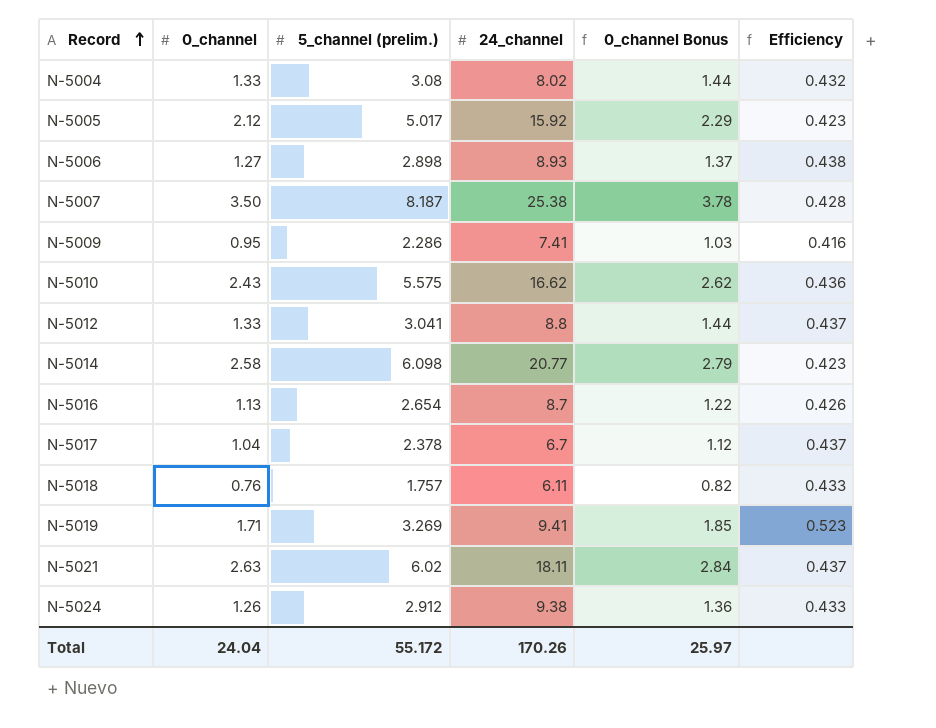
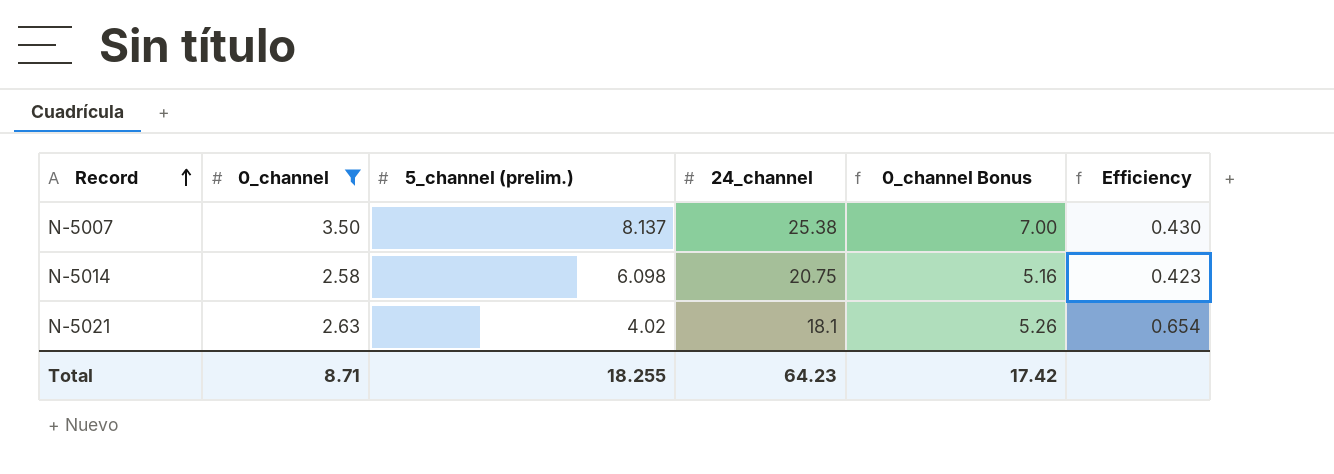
filter: none -> 0_channel >= 2.58
column 0_channel Bonus | formula: [0_channel] * 1.08 -> [0_channel] * 2
N-5007 | 5_channel (prelim.): 8.187 -> 8.137
N-5007 | Efficiency: 0.428 -> 0.430
N-5014 | 24_channel: 20.77 -> 20.75
N-5021 | 5_channel (prelim.): 6.02 -> 4.02
N-5021 | 24_channel: 18.11 -> 18.1
N-5021 | Efficiency: 0.437 -> 0.654
Total | 0_channel: 24.04 -> 8.71
Total | 5_channel (prelim.): 55.172 -> 18.255
Total | 24_channel: 170.26 -> 64.23
Total | 0_channel Bonus: 25.97 -> 17.42

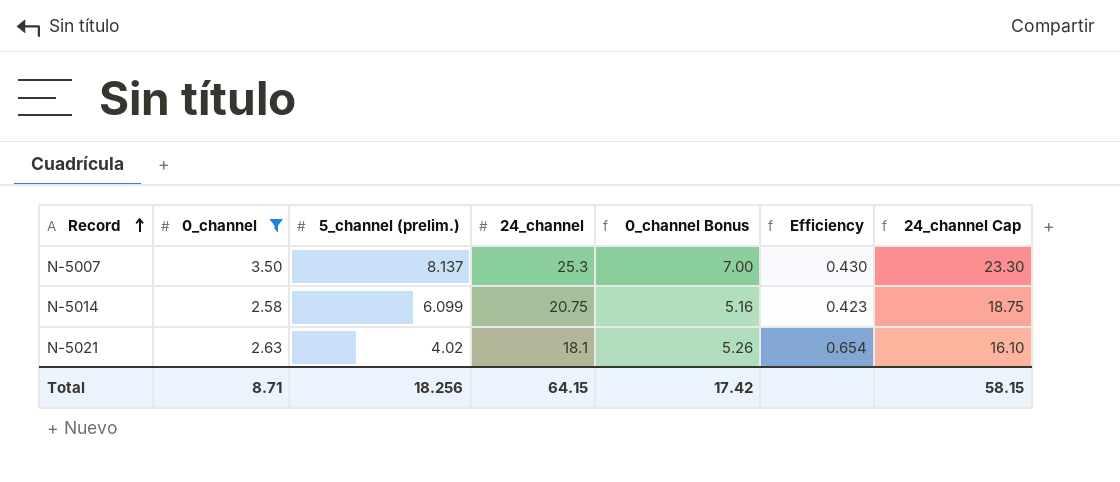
column 24_channel Cap | formula: none -> [24_channel] - 2
N-5007 | 24_channel: 25.38 -> 25.3
N-5014 | 5_channel (prelim.): 6.098 -> 6.099
Total | 5_channel (prelim.): 18.255 -> 18.256
Total | 24_channel: 64.23 -> 64.15

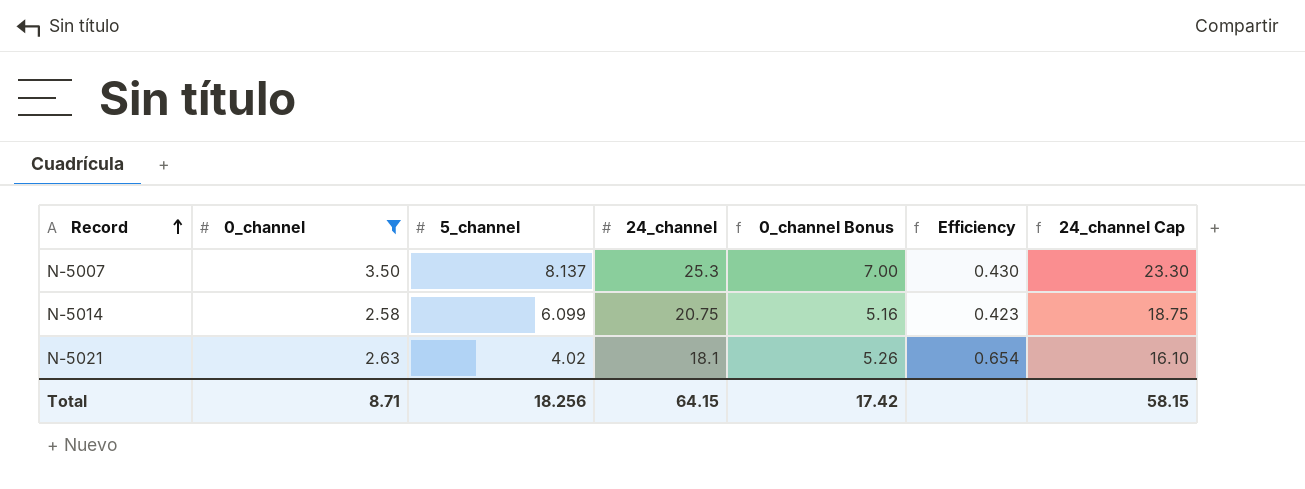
column name: 5_channel (prelim.) -> 5_channel

